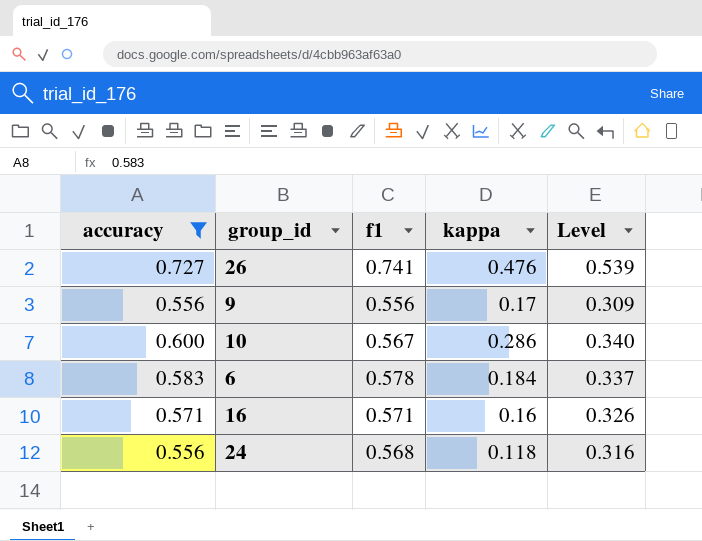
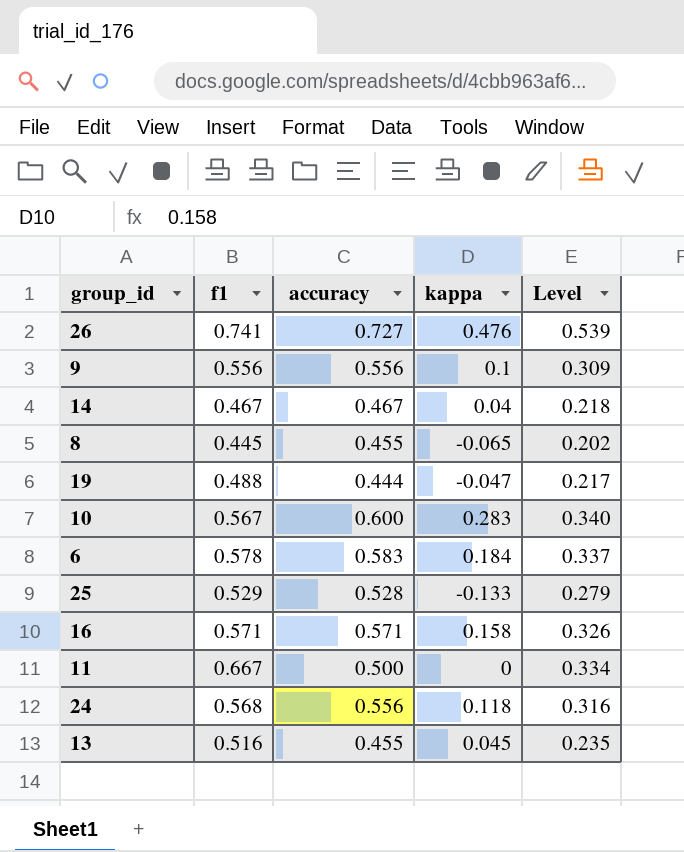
filter: accuracy >= 0.556 -> none
column accuracy | position: 1 -> 3
9 | kappa: 0.17 -> 0.1
10 | kappa: 0.286 -> 0.283
16 | kappa: 0.16 -> 0.158

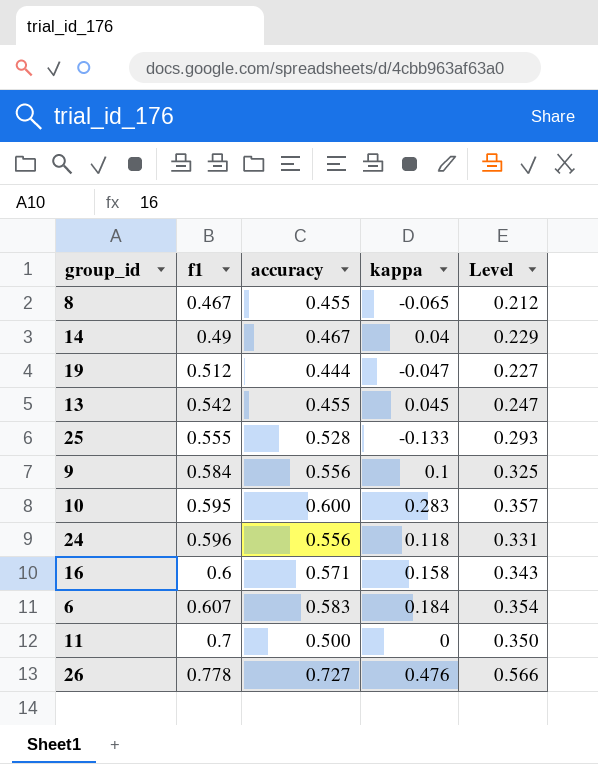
row order: none -> f1 ascending
8 | f1: 0.445 -> 0.467
8 | Level: 0.202 -> 0.212
14 | f1: 0.467 -> 0.49
14 | Level: 0.218 -> 0.229
19 | f1: 0.488 -> 0.512
19 | Level: 0.217 -> 0.227
13 | f1: 0.516 -> 0.542
13 | Level: 0.235 -> 0.247
25 | f1: 0.529 -> 0.555
25 | Level: 0.279 -> 0.293
9 | f1: 0.556 -> 0.584
9 | Level: 0.309 -> 0.325
10 | f1: 0.567 -> 0.595
10 | Level: 0.340 -> 0.357
24 | f1: 0.568 -> 0.596
24 | Level: 0.316 -> 0.331
16 | f1: 0.571 -> 0.6
16 | Level: 0.326 -> 0.343
6 | f1: 0.578 -> 0.607
6 | Level: 0.337 -> 0.354
11 | f1: 0.667 -> 0.7
11 | Level: 0.334 -> 0.350
26 | f1: 0.741 -> 0.778
26 | Level: 0.539 -> 0.566

